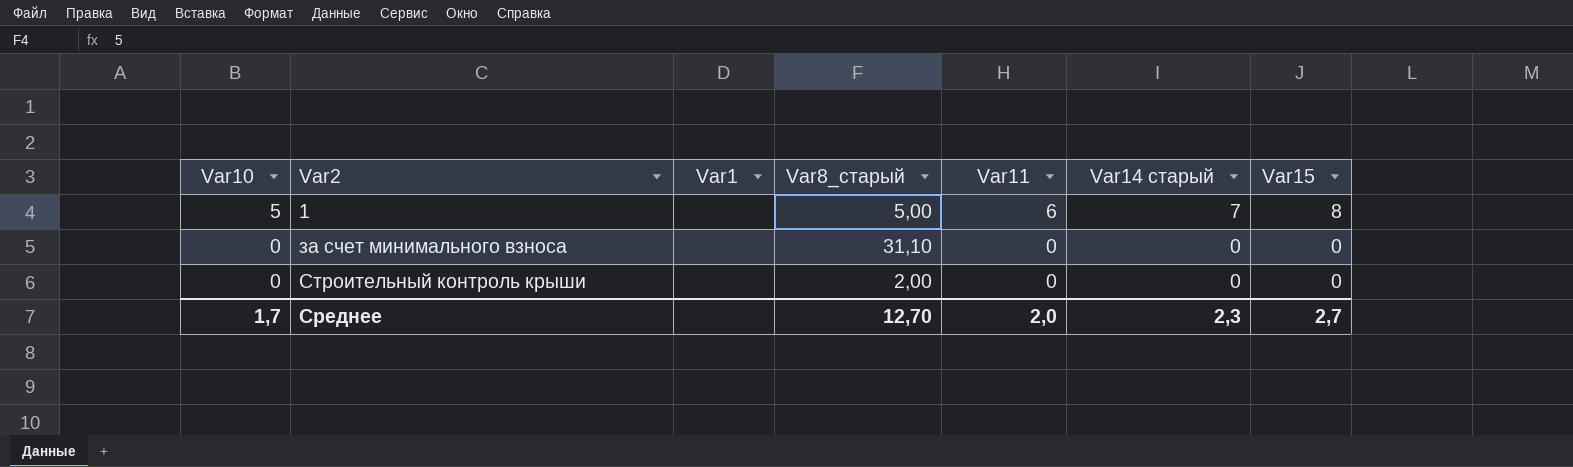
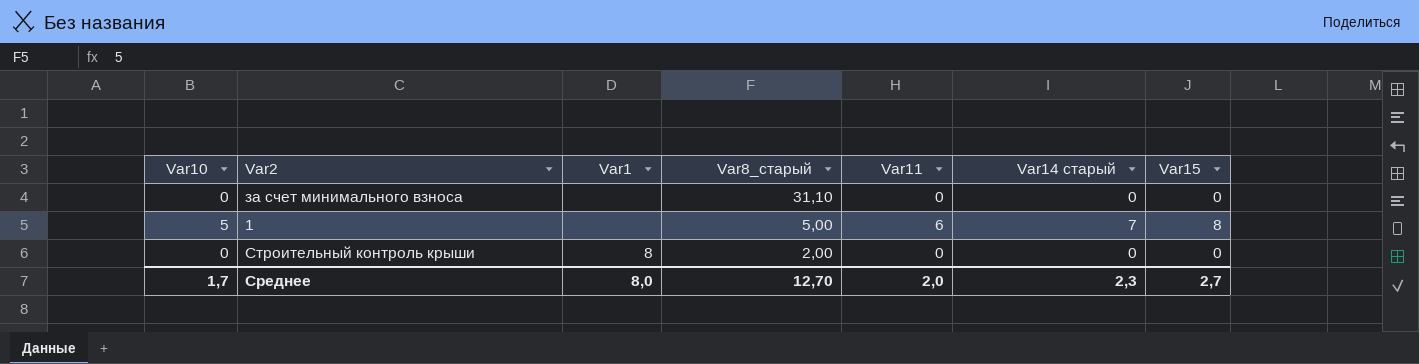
row order: Var10 descending -> Var8_старый descending
Строительный контроль крыши | Var1: none -> 8
Среднее | Var1: none -> 8,0

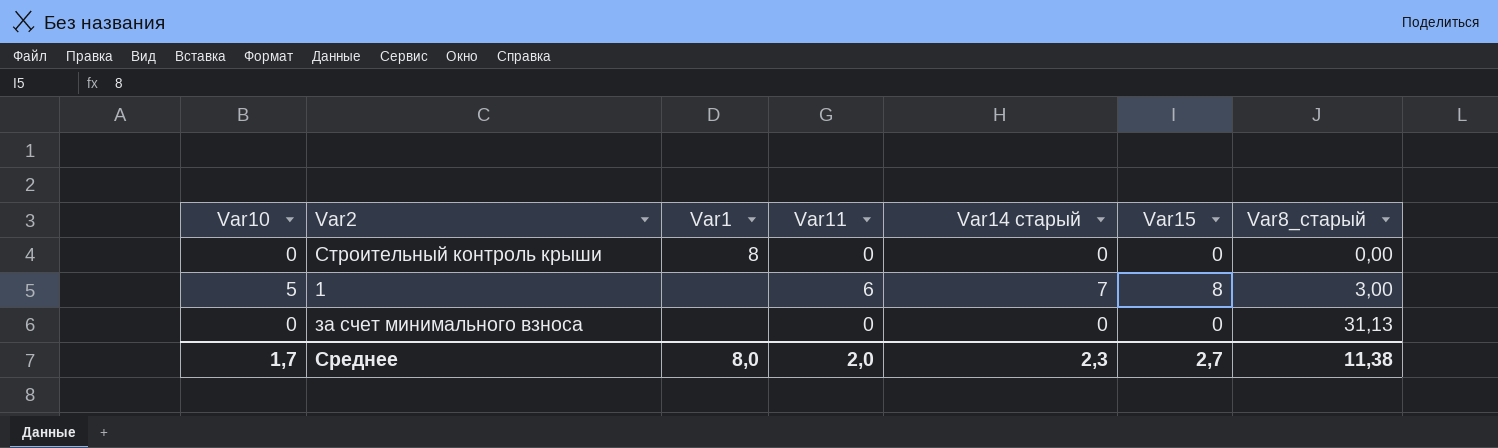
row order: Var8_старый descending -> Var8_старый ascending
column Var8_старый | position: 4 -> 7
Строительный контроль крыши | Var8_старый: 2,00 -> 0,00
1 | Var8_старый: 5,00 -> 3,00
за счет минимального взноса | Var8_старый: 31,10 -> 31,13
Среднее | Var8_старый: 12,70 -> 11,38

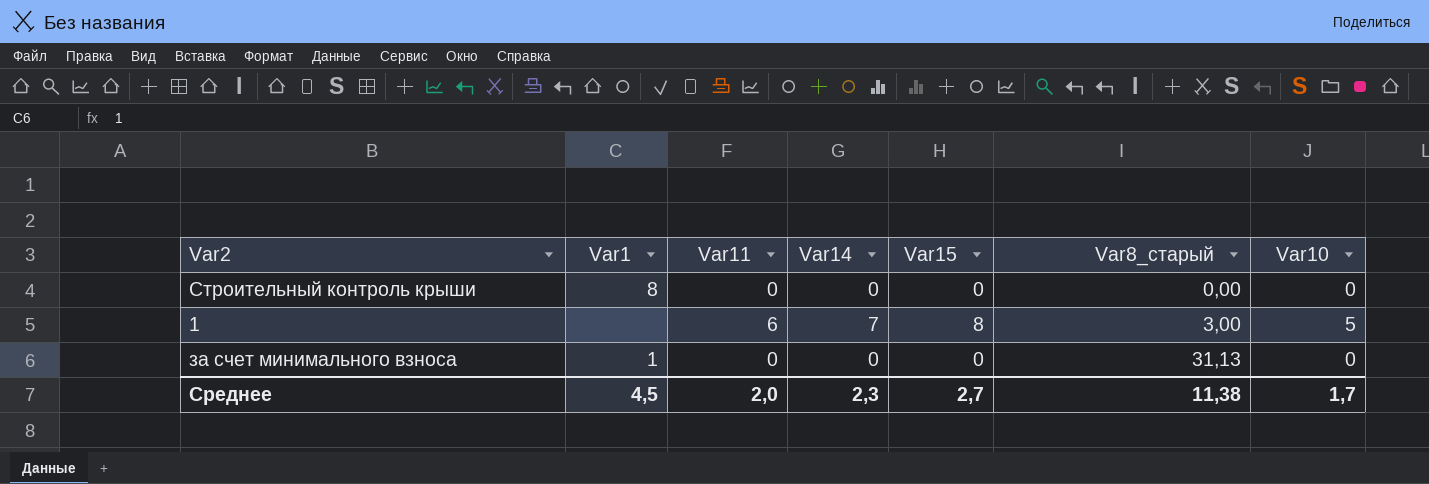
column name: Var14 старый -> Var14
column Var10 | position: 1 -> 7
за счет минимального взноса | Var1: none -> 1
Среднее | Var1: 8,0 -> 4,5

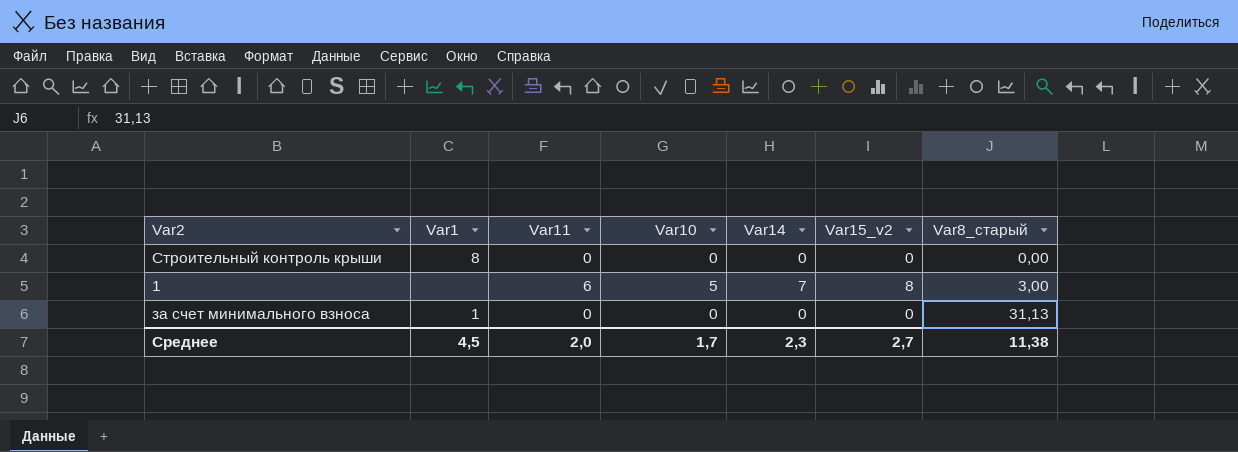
column Var10 | position: 7 -> 4
column name: Var15 -> Var15_v2

